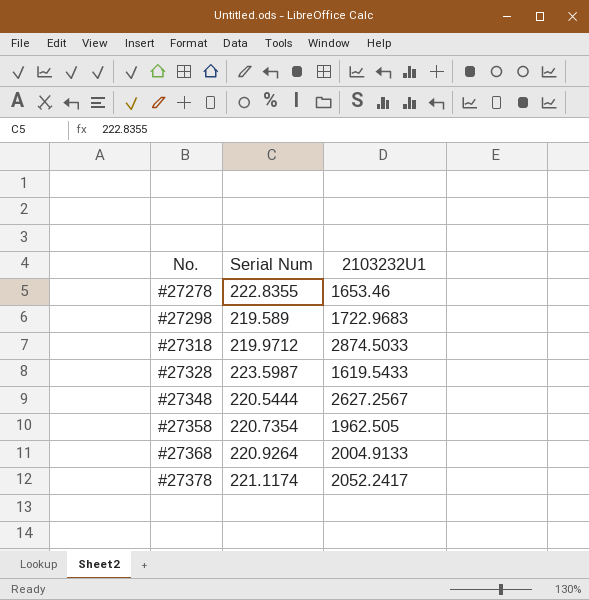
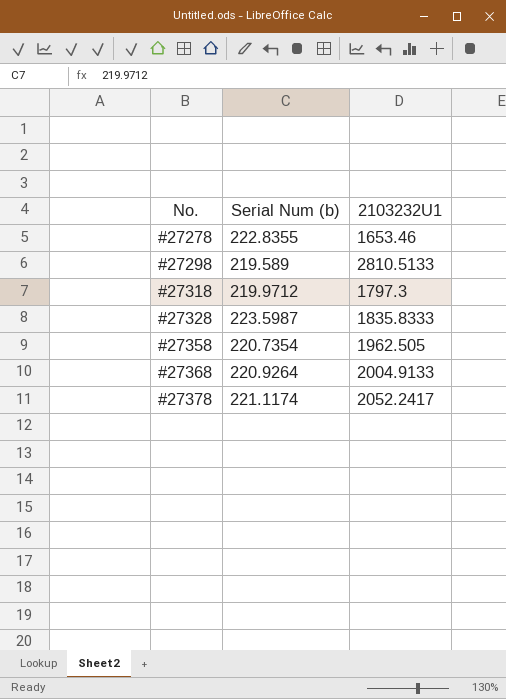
column name: Serial Num -> Serial Num (b)
row #27348: 220.5444 | 2627.2567 -> none
#27298 | 2103232U1: 1722.9683 -> 2810.5133
#27318 | 2103232U1: 2874.5033 -> 1797.3
#27328 | 2103232U1: 1619.5433 -> 1835.8333

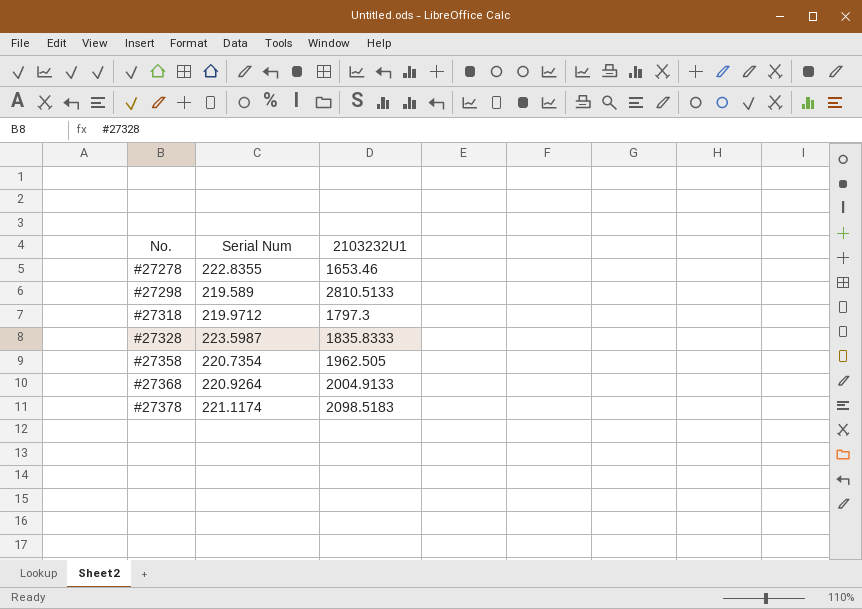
column name: Serial Num (b) -> Serial Num
#27378 | 2103232U1: 2052.2417 -> 2098.5183

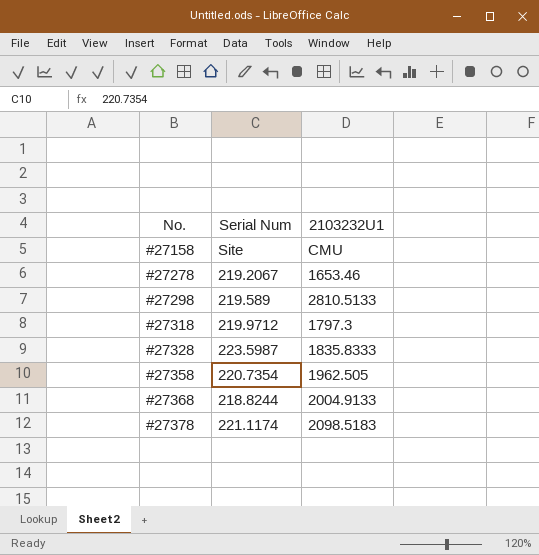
row #27158: none -> Site | CMU
#27278 | Serial Num: 222.8355 -> 219.2067
#27368 | Serial Num: 220.9264 -> 218.8244

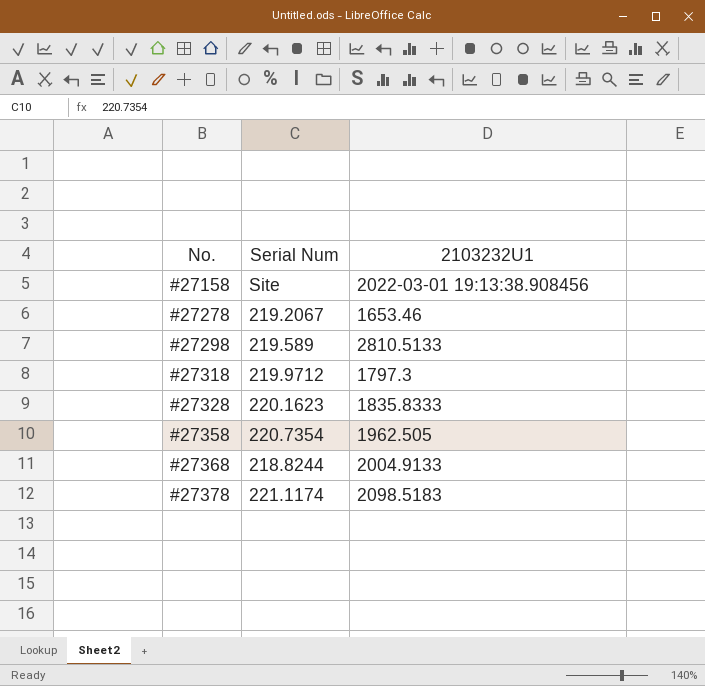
#27158 | 2103232U1: CMU -> 2022-03-01 19:13:38.908456
#27328 | Serial Num: 223.5987 -> 220.1623

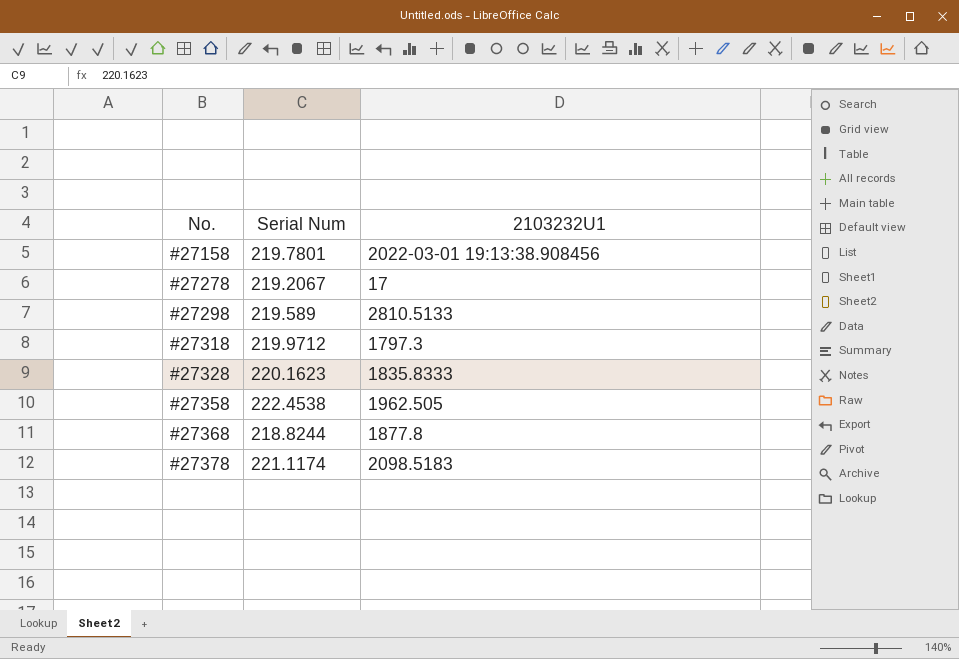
#27158 | Serial Num: Site -> 219.7801
#27278 | 2103232U1: 1653.46 -> 17
#27358 | Serial Num: 220.7354 -> 222.4538
#27368 | 2103232U1: 2004.9133 -> 1877.8

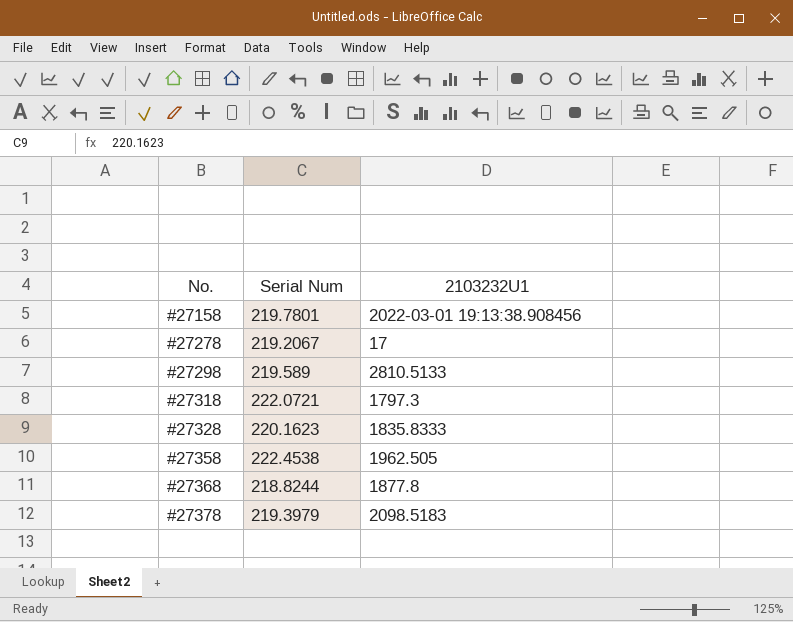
#27318 | Serial Num: 219.9712 -> 222.0721
#27378 | Serial Num: 221.1174 -> 219.3979

